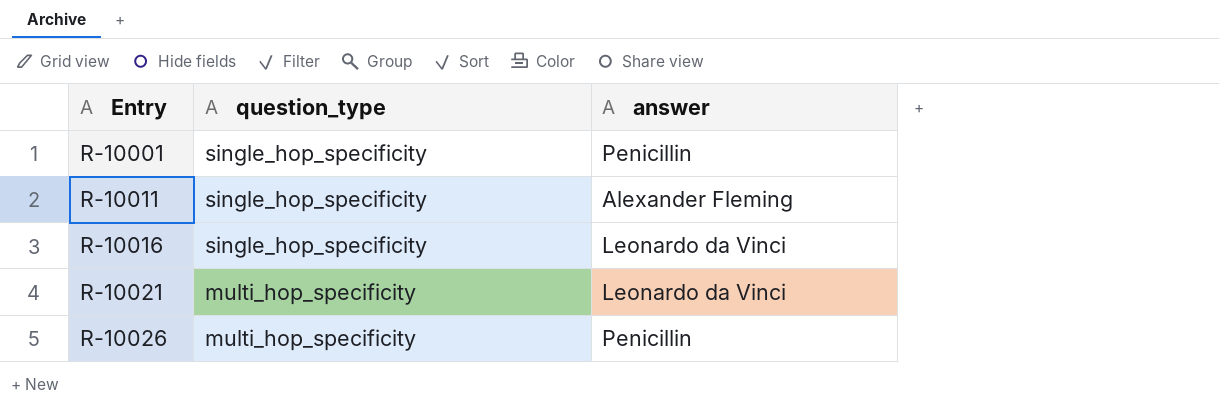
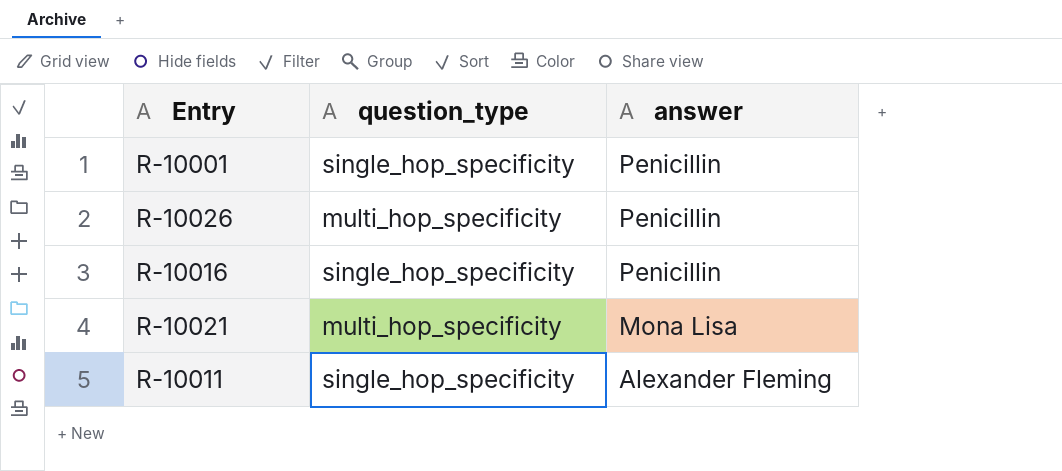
row order: Entry ascending -> answer descending
R-10016 | answer: Leonardo da Vinci -> Penicillin
R-10021 | answer: Leonardo da Vinci -> Mona Lisa

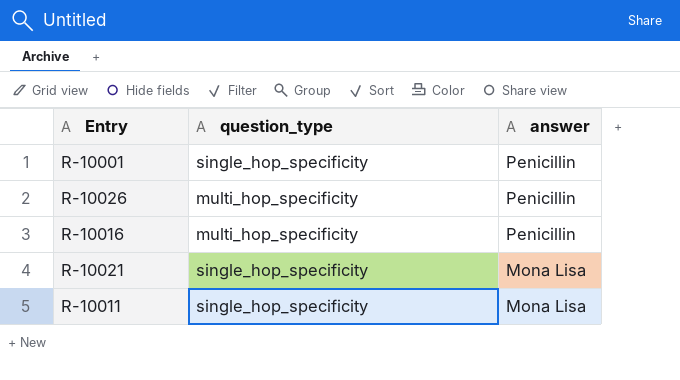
R-10016 | question_type: single_hop_specificity -> multi_hop_specificity
R-10021 | question_type: multi_hop_specificity -> single_hop_specificity
R-10011 | answer: Alexander Fleming -> Mona Lisa

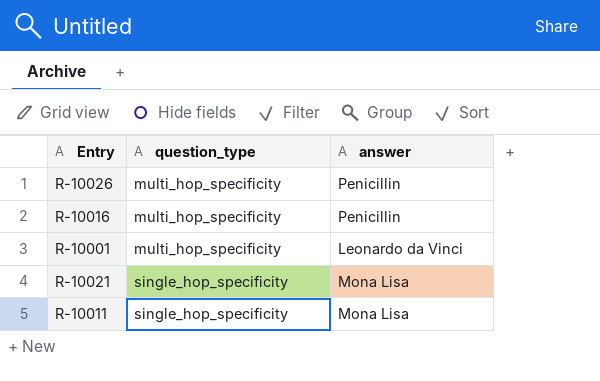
row order: answer descending -> question_type ascending
R-10001 | question_type: single_hop_specificity -> multi_hop_specificity
R-10001 | answer: Penicillin -> Leonardo da Vinci

